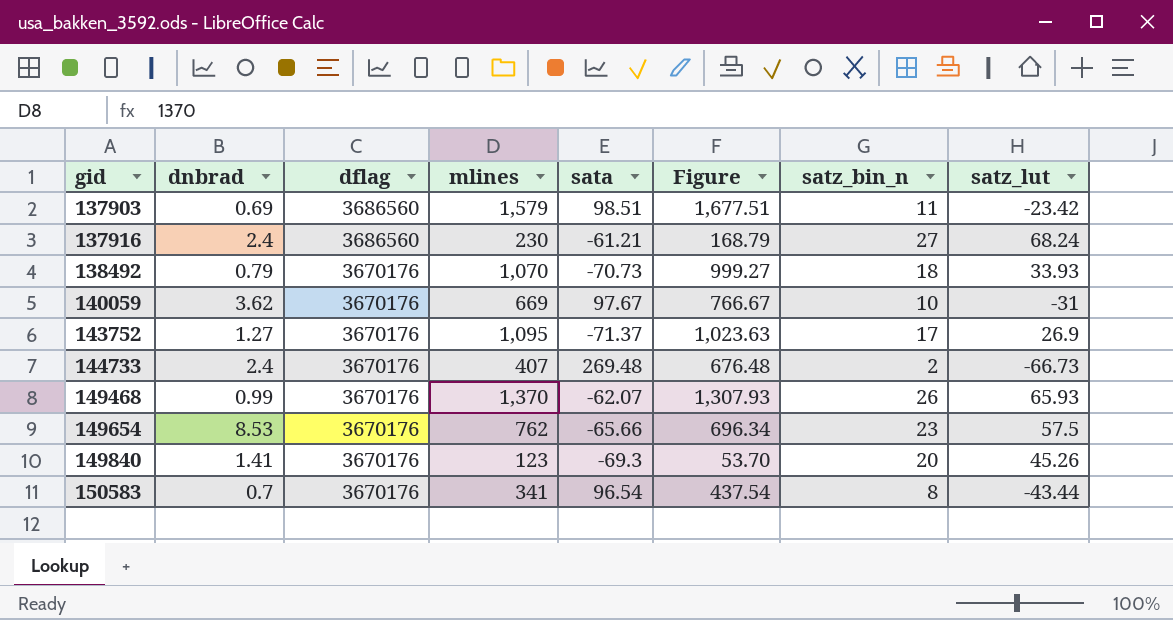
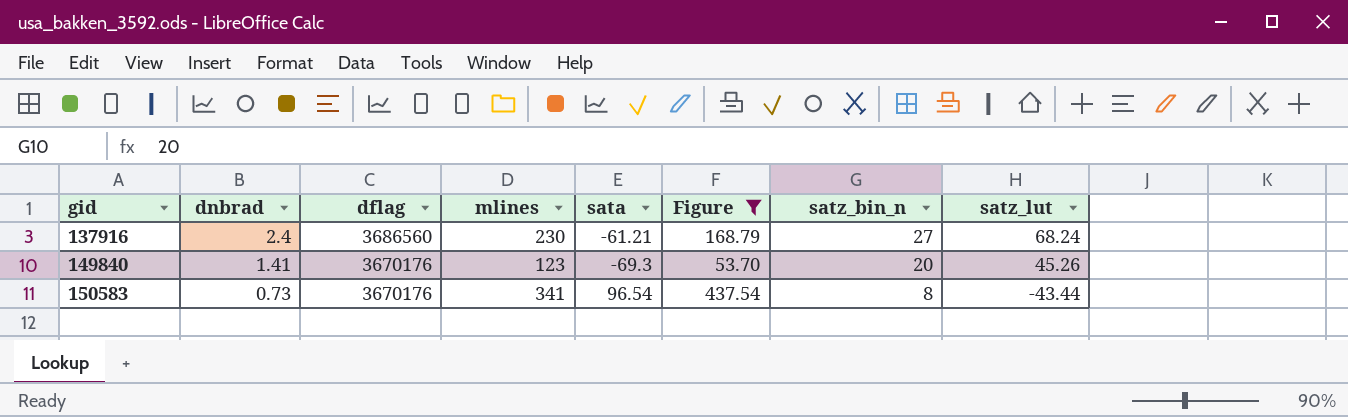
filter: none -> Figure <= 437.54
150583 | dnbrad: 0.7 -> 0.73

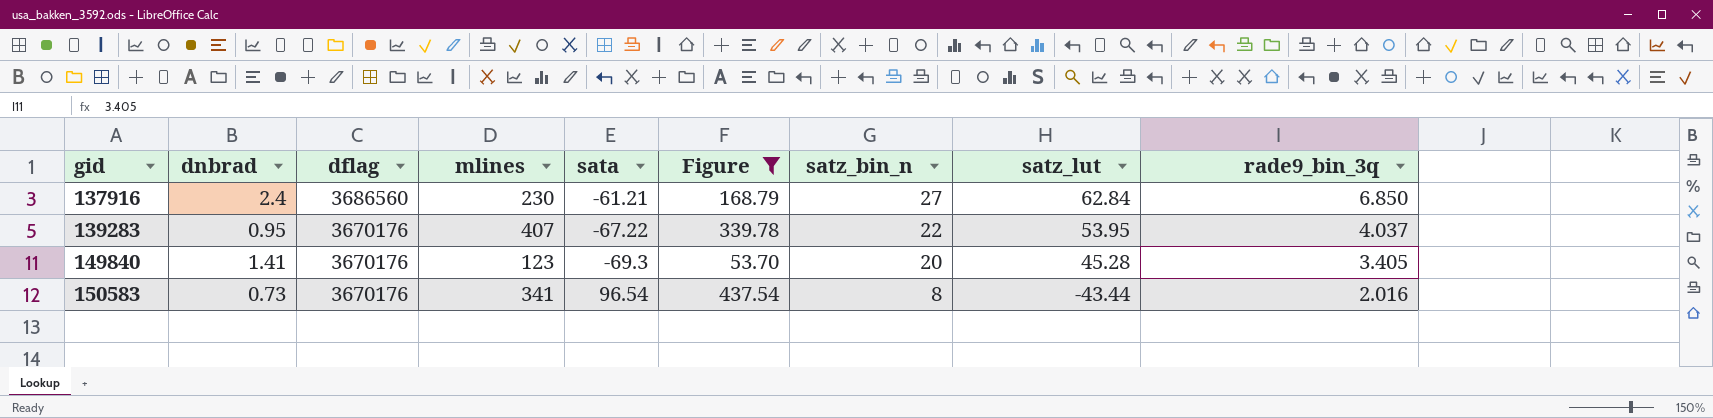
column rade9_bin_3q | position: none -> 9
137916 | satz_lut: 68.24 -> 62.84
row 139283: none -> 0.95 | 3670176 | 407 | -67.22 | 339.78 | 22 | 53.95 | 4.037
149840 | satz_lut: 45.26 -> 45.28

